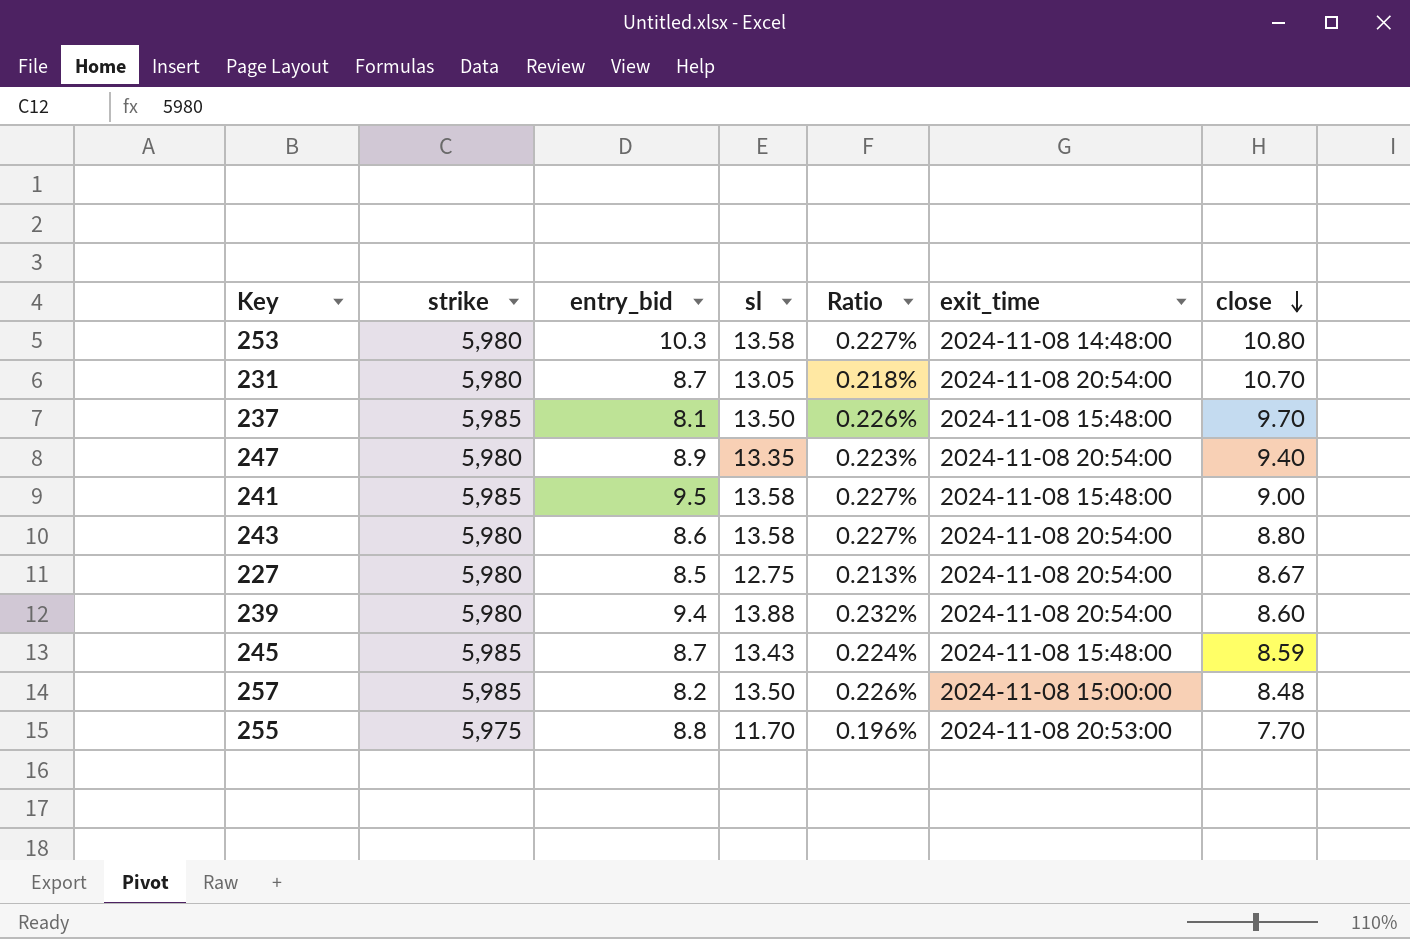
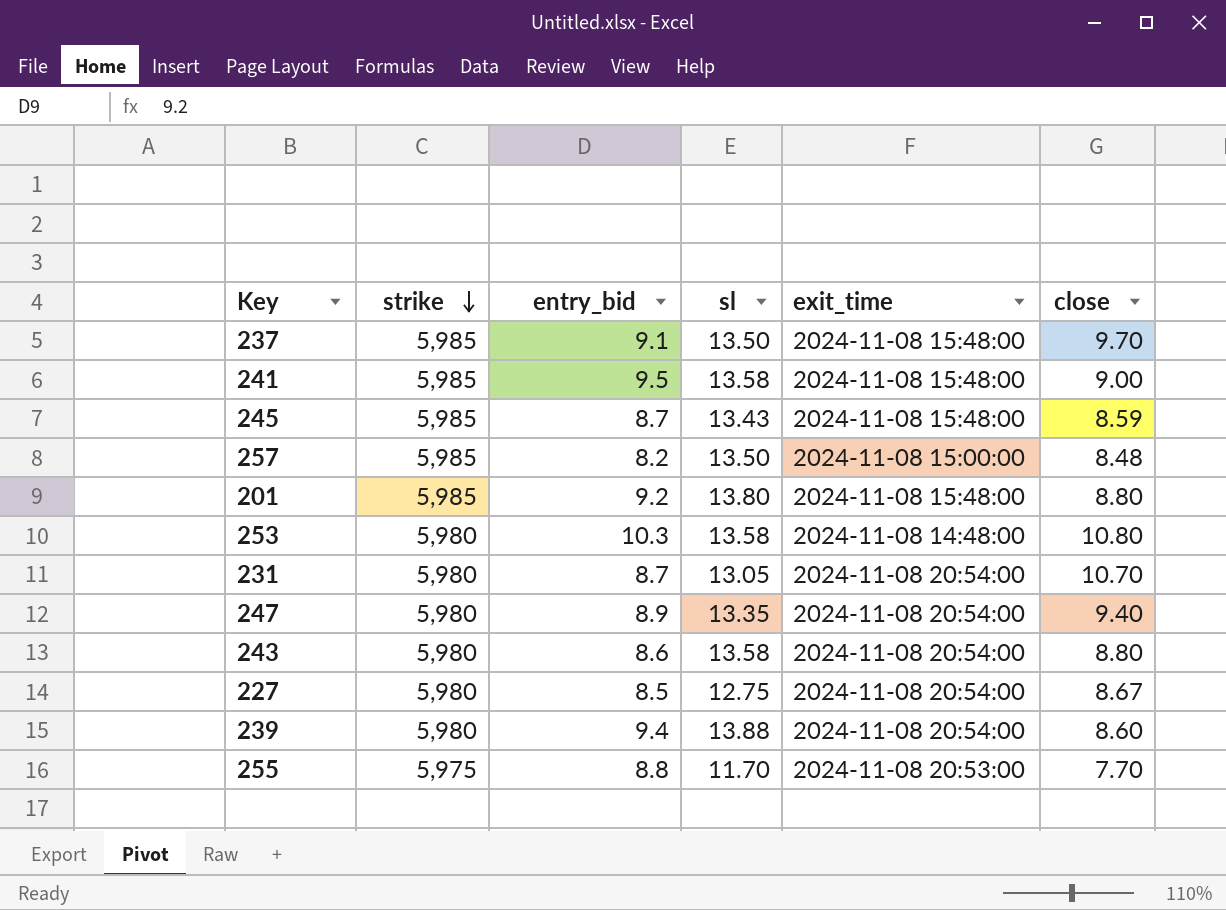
row order: close descending -> strike descending
column Ratio | formula: [sl] / [strike] -> none
237 | entry_bid: 8.1 -> 9.1
row 201: none -> 5,985 | 9.2 | 13.80 | 2024-11-08 15:48:00 | 8.80

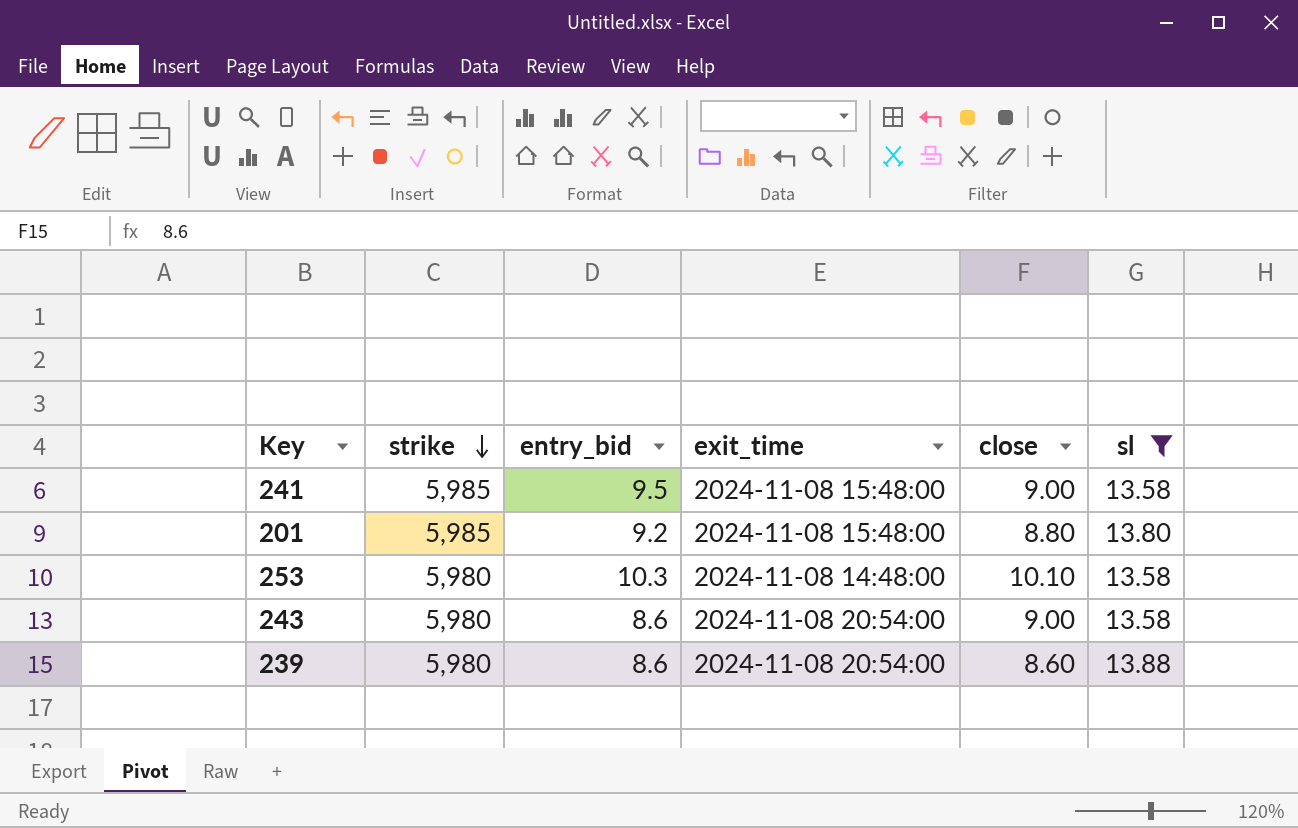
filter: none -> sl >= 13.58
column sl | position: 4 -> 6
253 | close: 10.80 -> 10.10
243 | close: 8.80 -> 9.00
239 | entry_bid: 9.4 -> 8.6

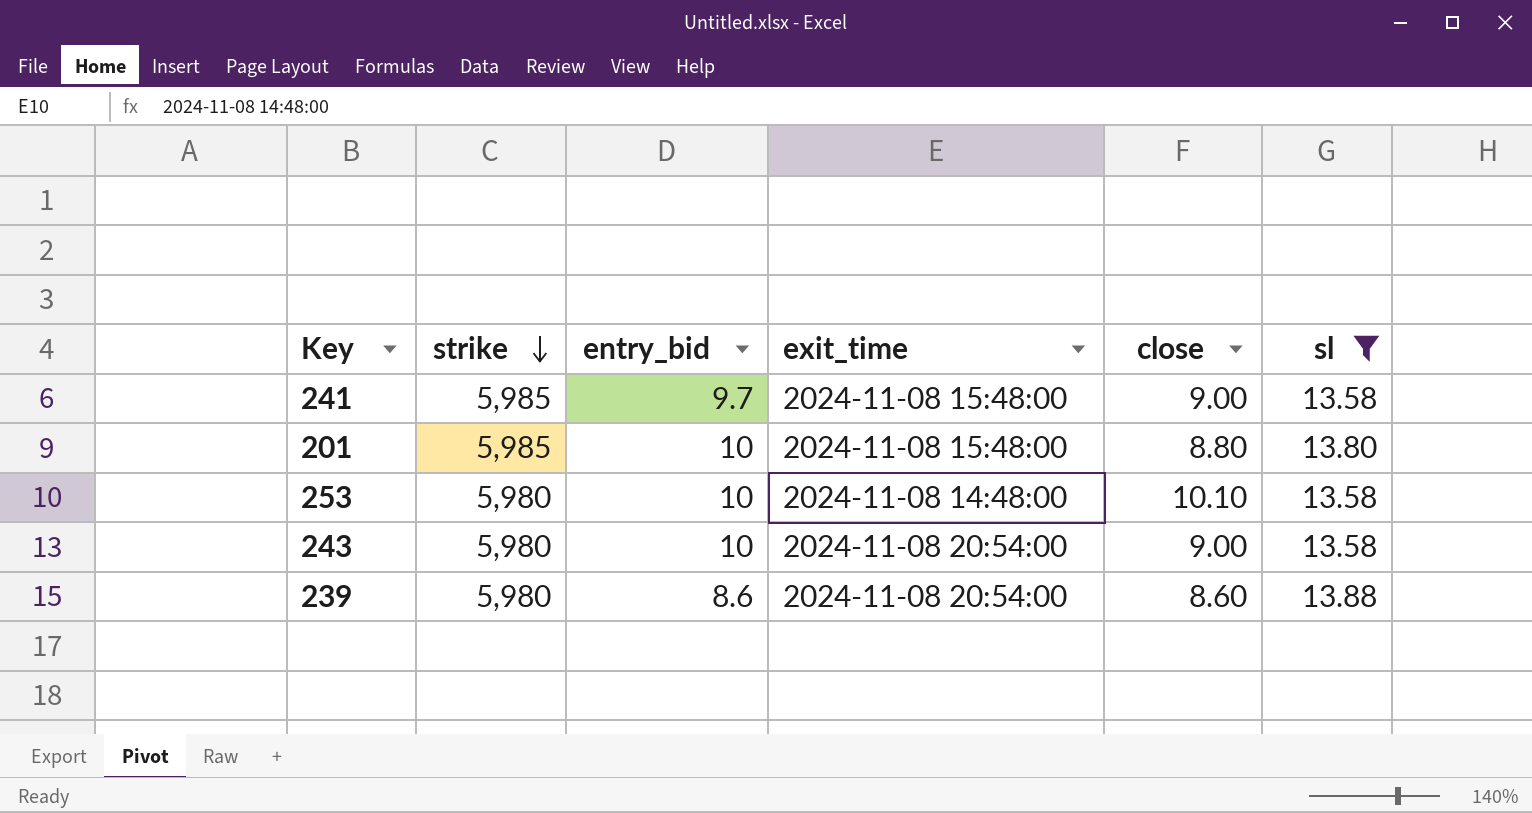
241 | entry_bid: 9.5 -> 9.7
201 | entry_bid: 9.2 -> 10
253 | entry_bid: 10.3 -> 10
243 | entry_bid: 8.6 -> 10

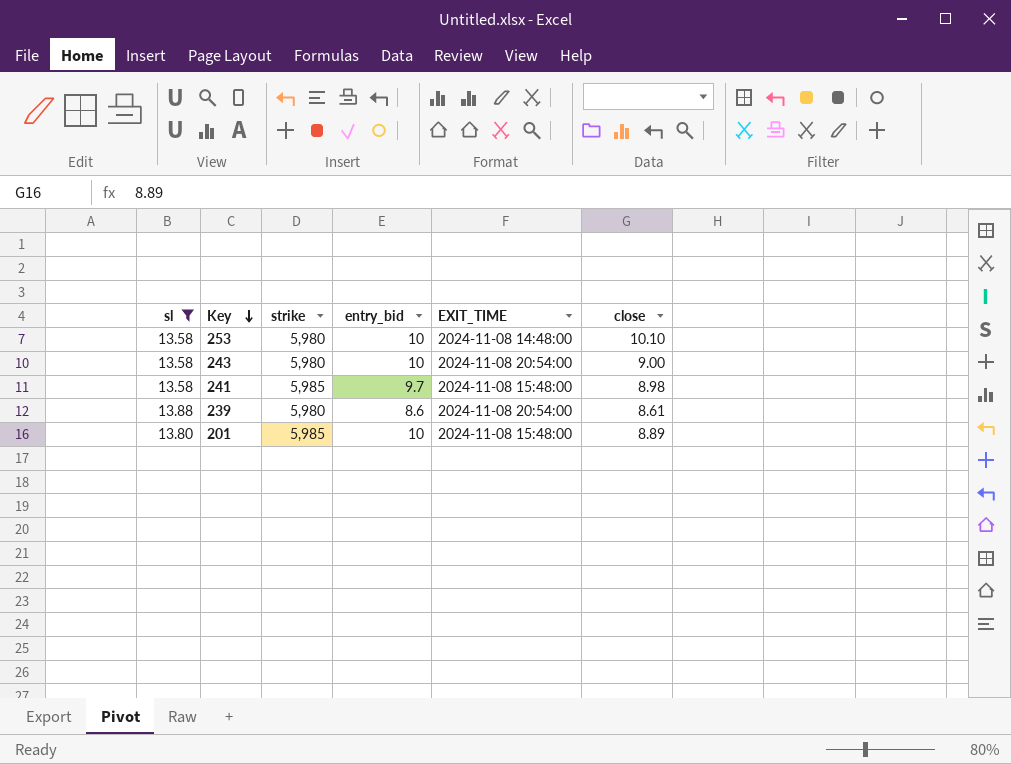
row order: strike descending -> Key descending
column sl | position: 6 -> 1
column name: exit_time -> EXIT_TIME
241 | close: 9.00 -> 8.98
239 | close: 8.60 -> 8.61
201 | close: 8.80 -> 8.89

